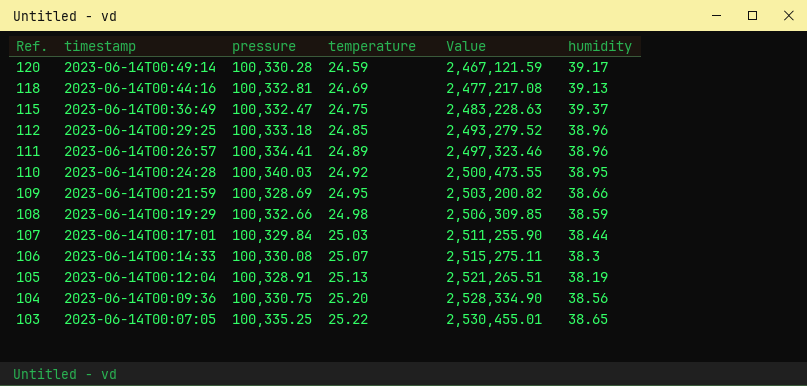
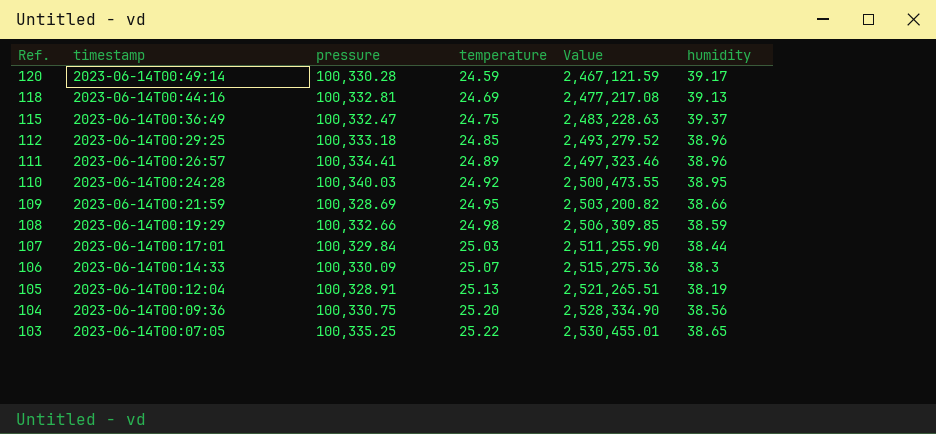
106 | pressure: 100,330.08 -> 100,330.09
106 | Value: 2,515,275.11 -> 2,515,275.36

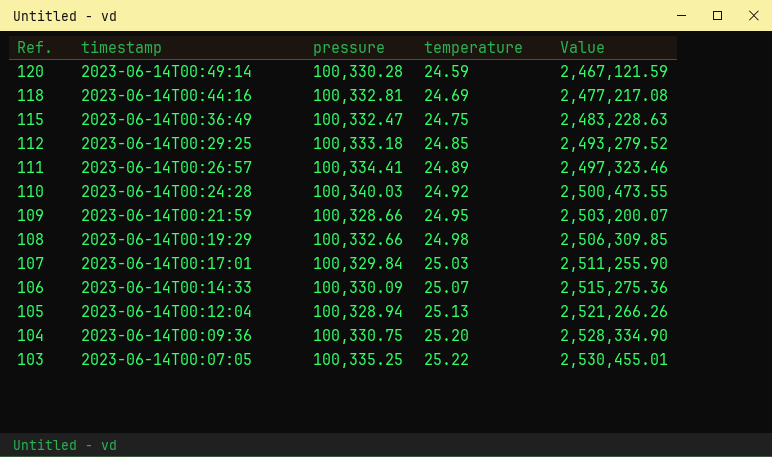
column humidity | position: 6 -> none
109 | pressure: 100,328.69 -> 100,328.66
109 | Value: 2,503,200.82 -> 2,503,200.07
105 | pressure: 100,328.91 -> 100,328.94
105 | Value: 2,521,265.51 -> 2,521,266.26

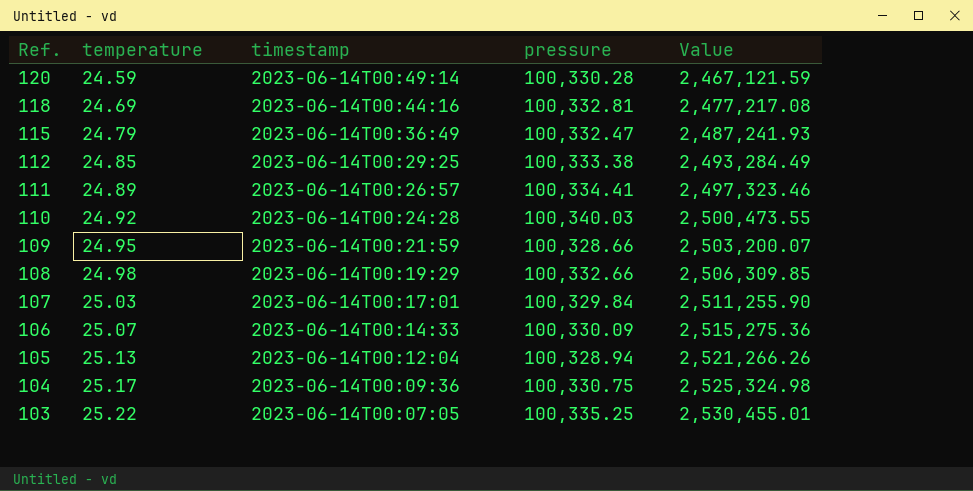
column temperature | position: 4 -> 2
115 | temperature: 24.75 -> 24.79
115 | Value: 2,483,228.63 -> 2,487,241.93
112 | pressure: 100,333.18 -> 100,333.38
112 | Value: 2,493,279.52 -> 2,493,284.49
104 | temperature: 25.20 -> 25.17
104 | Value: 2,528,334.90 -> 2,525,324.98

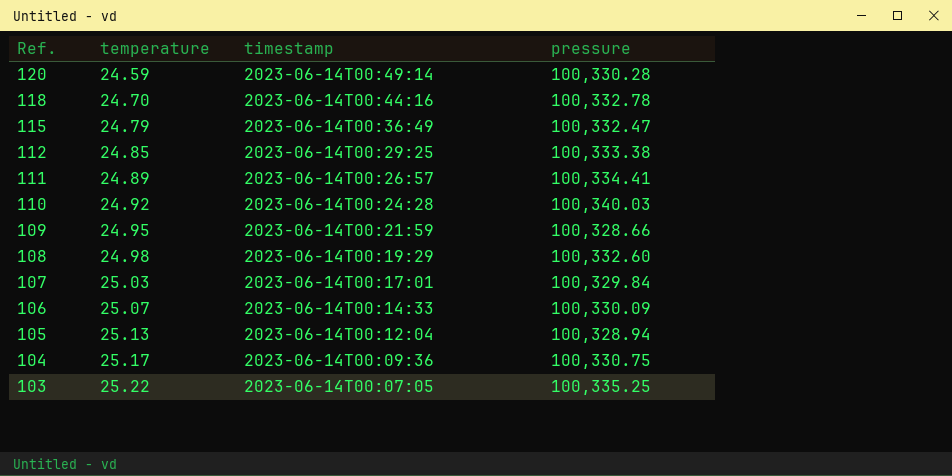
column Value | formula: [temperature] * [pressure] -> none
118 | temperature: 24.69 -> 24.70
118 | pressure: 100,332.81 -> 100,332.78
108 | pressure: 100,332.66 -> 100,332.60

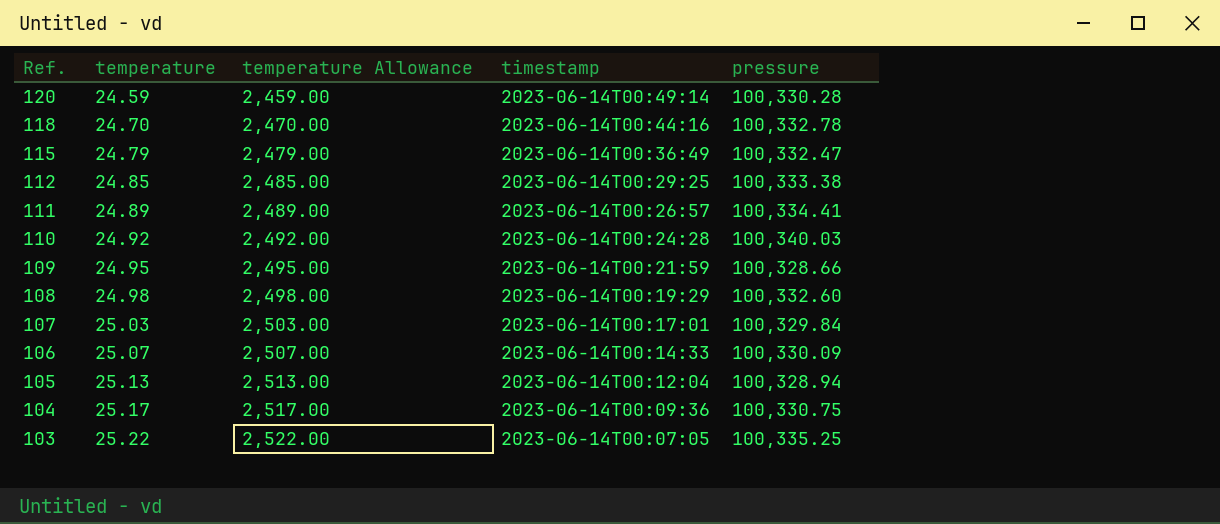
column temperature Allowance | formula: none -> [temperature] * 100

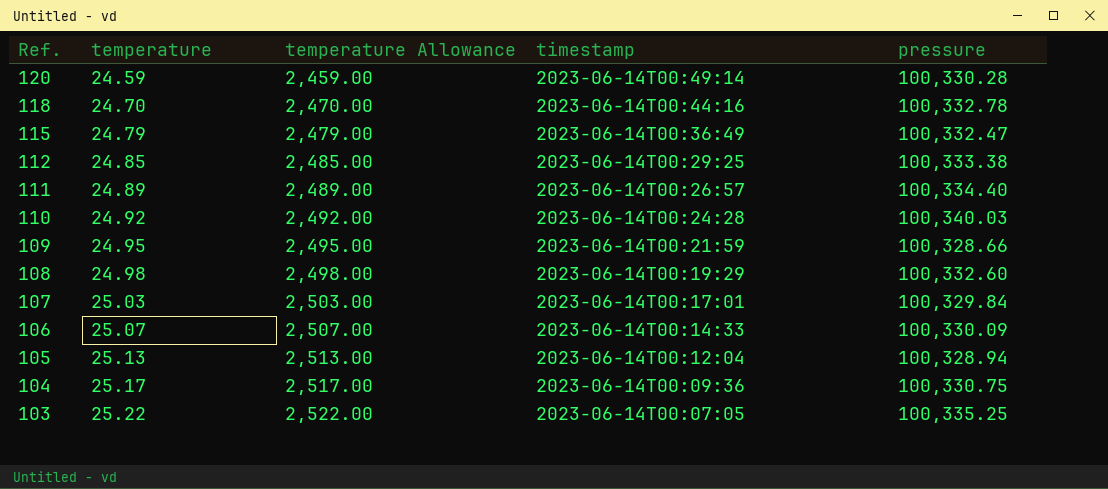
111 | pressure: 100,334.41 -> 100,334.40

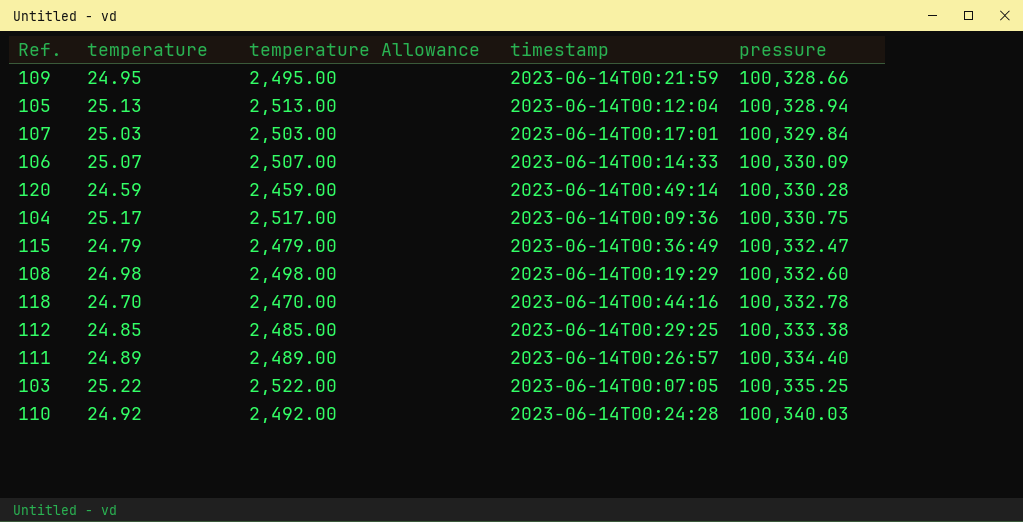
row order: Ref. descending -> pressure ascending

